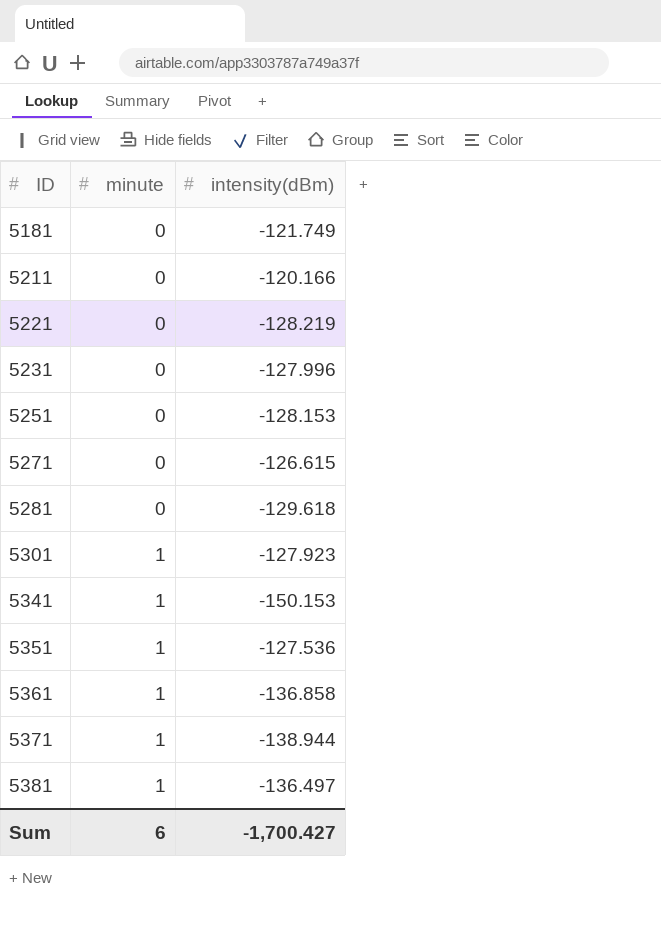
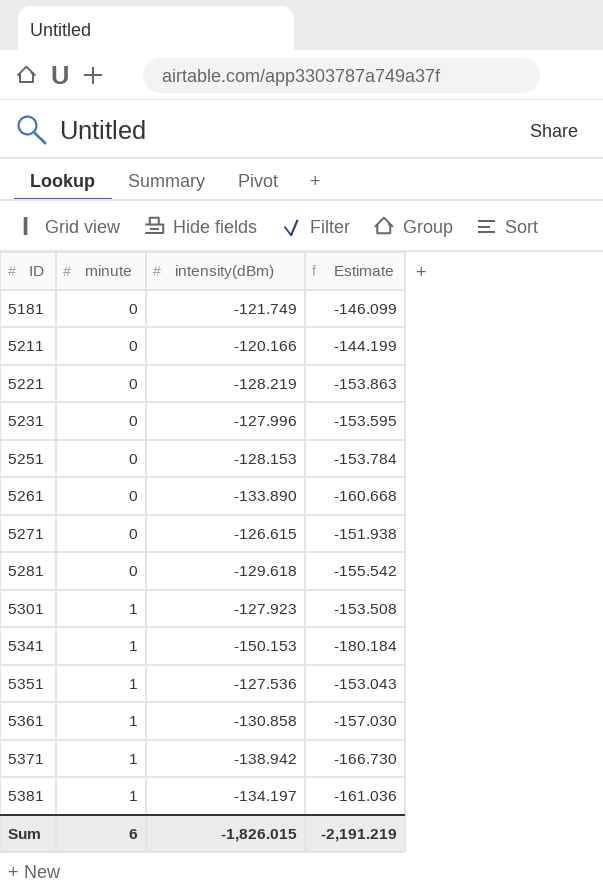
column Estimate | formula: none -> [intensity(dBm)] * 1.2
row 5261: none -> 0 | -133.890 | -160.668
5361 | intensity(dBm): -136.858 -> -130.858
5371 | intensity(dBm): -138.944 -> -138.942
5381 | intensity(dBm): -136.497 -> -134.197
Sum | intensity(dBm): -1,700.427 -> -1,826.015

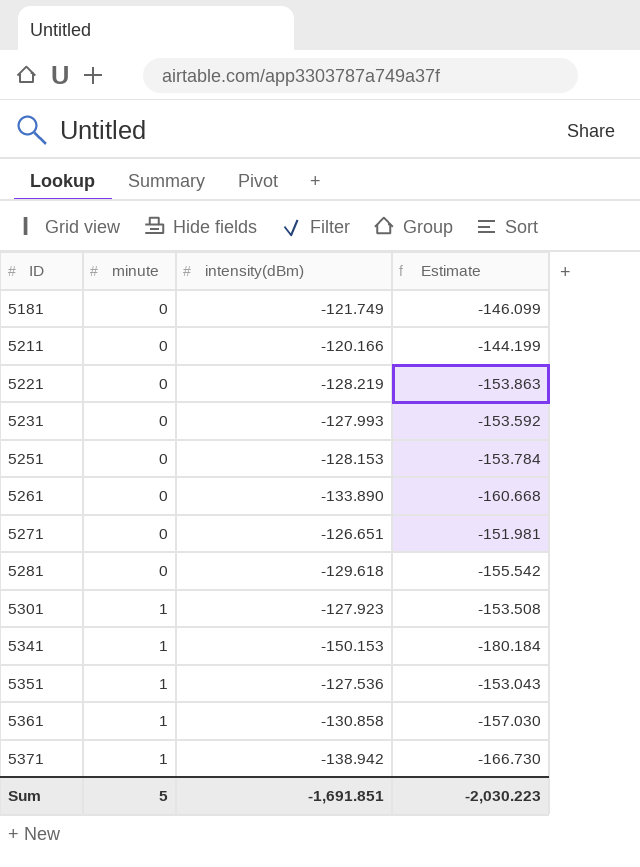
row 5381: 1 | -134.197 | -161.036 -> none
5231 | intensity(dBm): -127.996 -> -127.993
5231 | Estimate: -153.595 -> -153.592
5271 | intensity(dBm): -126.615 -> -126.651
5271 | Estimate: -151.938 -> -151.981
Sum | minute: 6 -> 5
Sum | intensity(dBm): -1,826.015 -> -1,691.851
Sum | Estimate: -2,191.219 -> -2,030.223

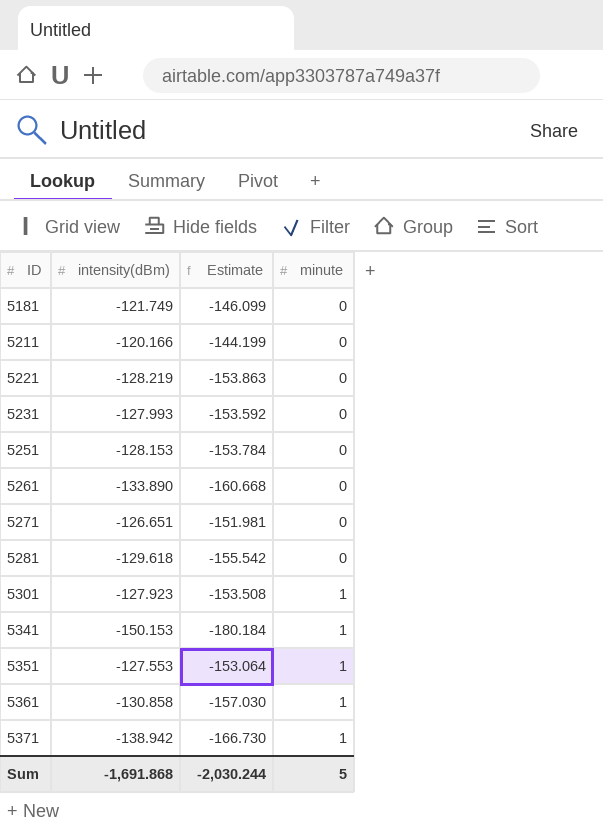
column minute | position: 2 -> 4
5351 | intensity(dBm): -127.536 -> -127.553
5351 | Estimate: -153.043 -> -153.064
Sum | intensity(dBm): -1,691.851 -> -1,691.868
Sum | Estimate: -2,030.223 -> -2,030.244

